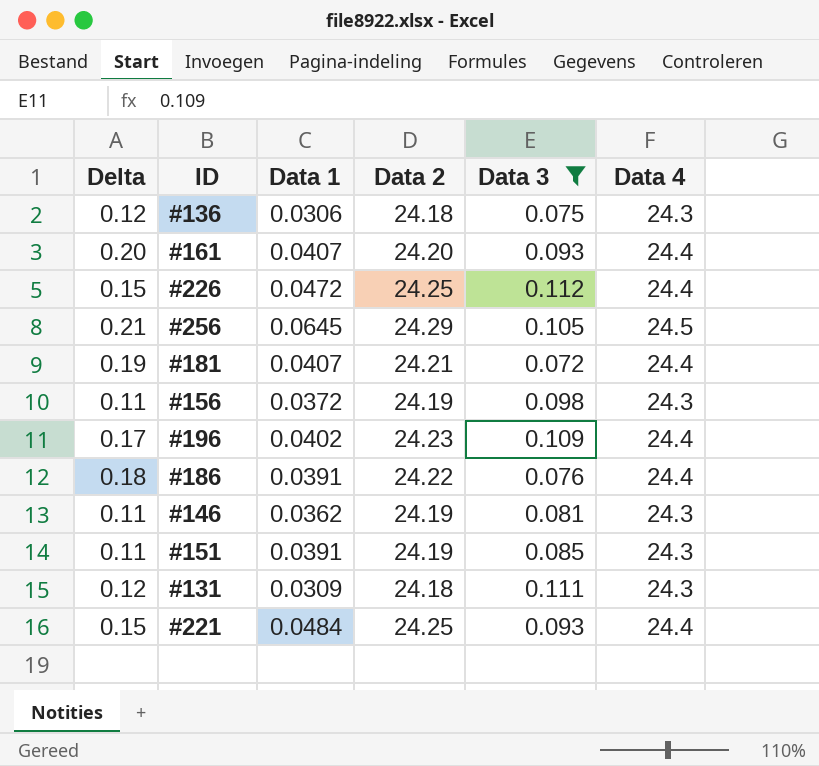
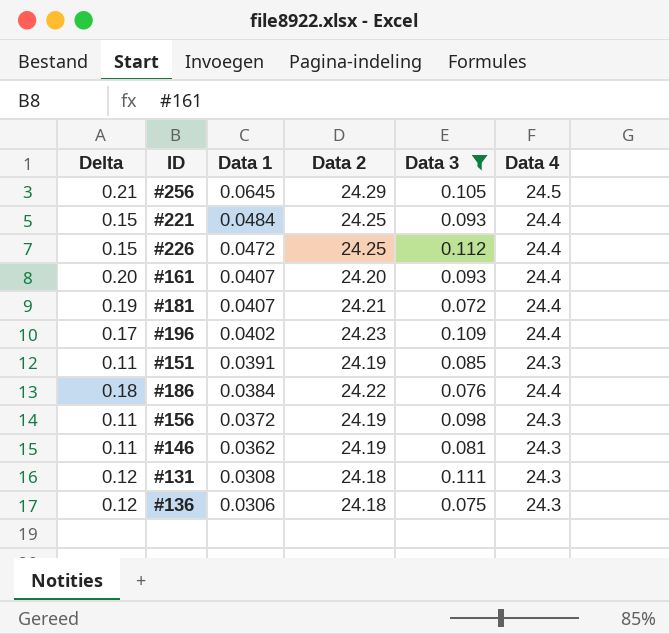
row order: none -> Data 1 descending
#186 | Data 1: 0.0391 -> 0.0384
#131 | Data 1: 0.0309 -> 0.0308

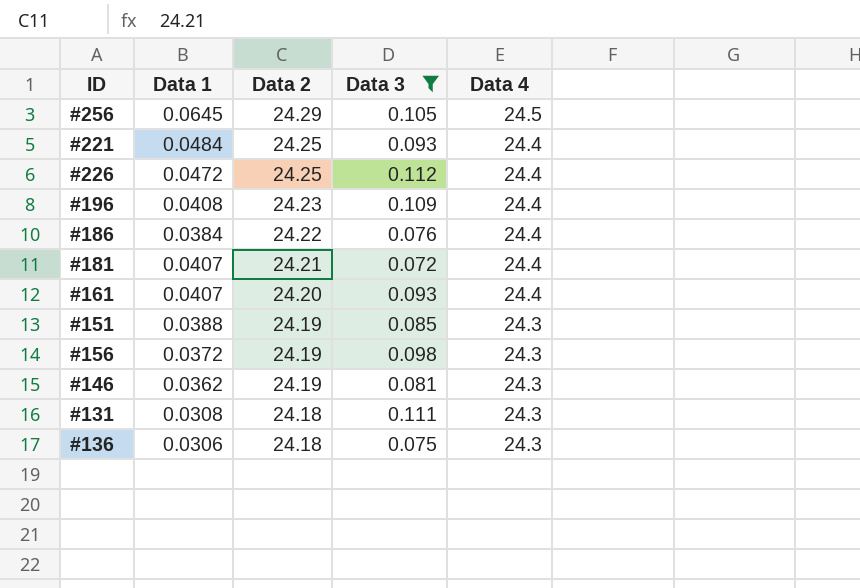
row order: Data 1 descending -> Data 2 descending
column Delta | formula: [Data 4] - [Data 2] -> none
#196 | Data 1: 0.0402 -> 0.0408
#151 | Data 1: 0.0391 -> 0.0388

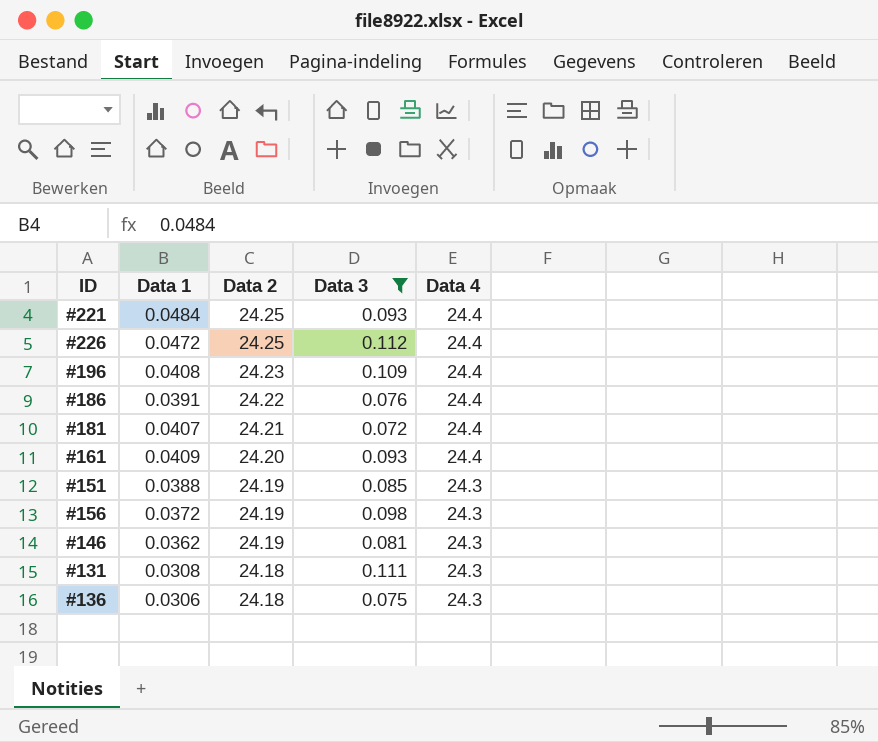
row #256: 0.0645 | 24.29 | 0.105 | 24.5 -> none
#186 | Data 1: 0.0384 -> 0.0391
#161 | Data 1: 0.0407 -> 0.0409

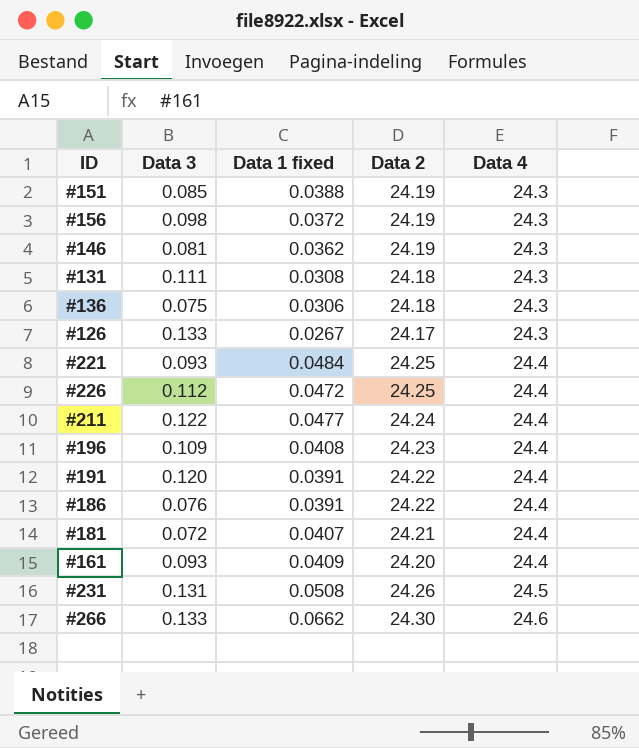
filter: Data 3 <= 0.112 -> none
row order: Data 2 descending -> Data 4 ascending
column Data 3 | position: 4 -> 2
column name: Data 1 -> Data 1 fixed

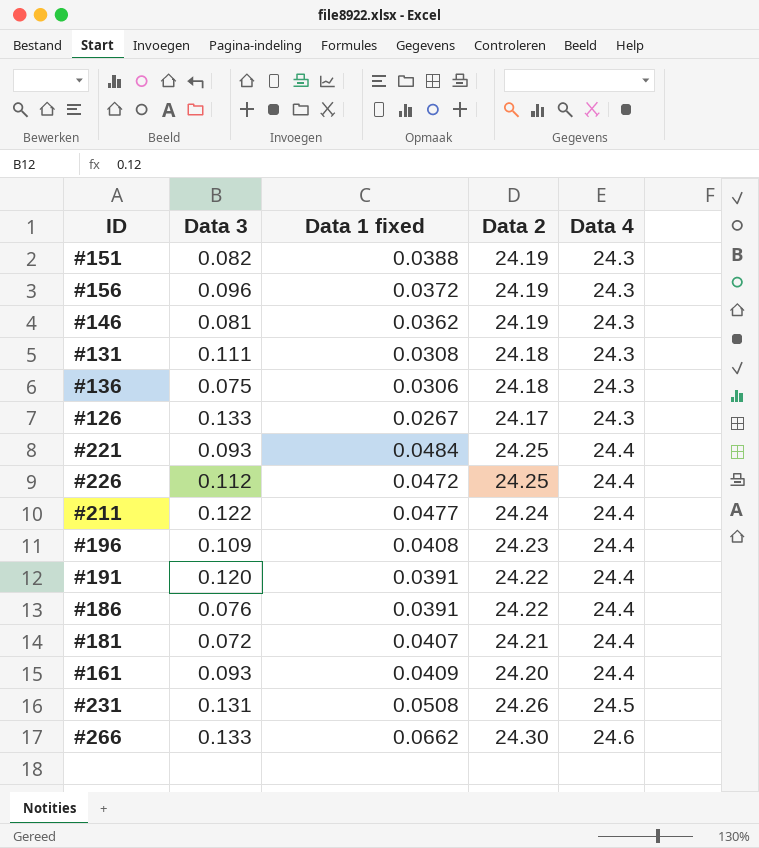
#151 | Data 3: 0.085 -> 0.082
#156 | Data 3: 0.098 -> 0.096

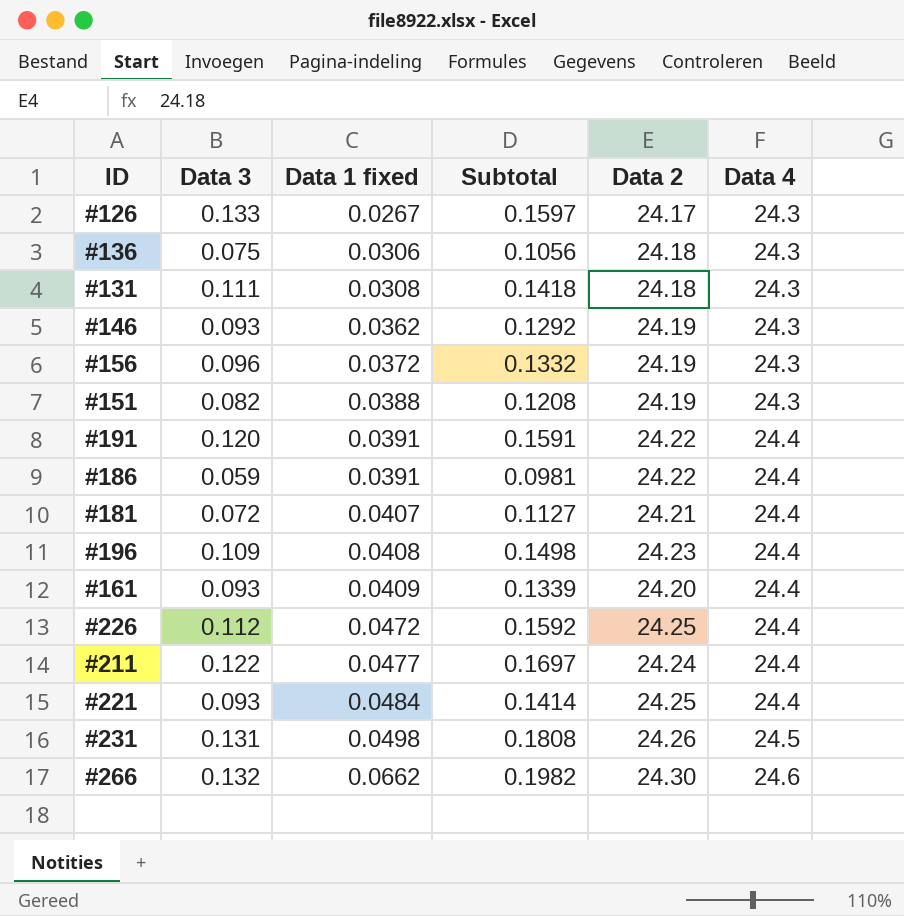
row order: Data 4 ascending -> Data 1 fixed ascending
column Subtotal | formula: none -> [Data 3] + [Data 1 fixed]
#146 | Data 3: 0.081 -> 0.093
#186 | Data 3: 0.076 -> 0.059
#231 | Data 1 fixed: 0.0508 -> 0.0498
#266 | Data 3: 0.133 -> 0.132

